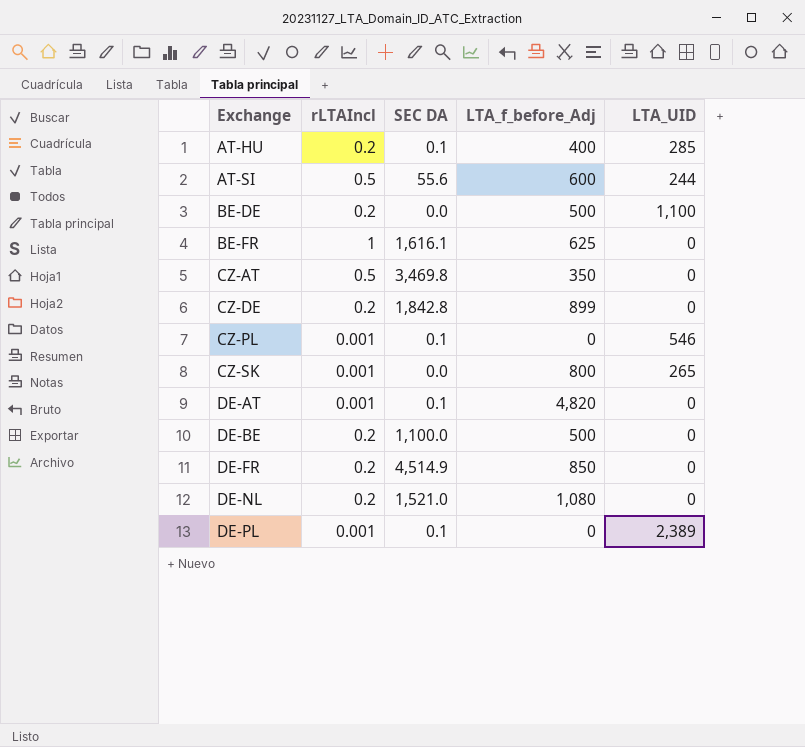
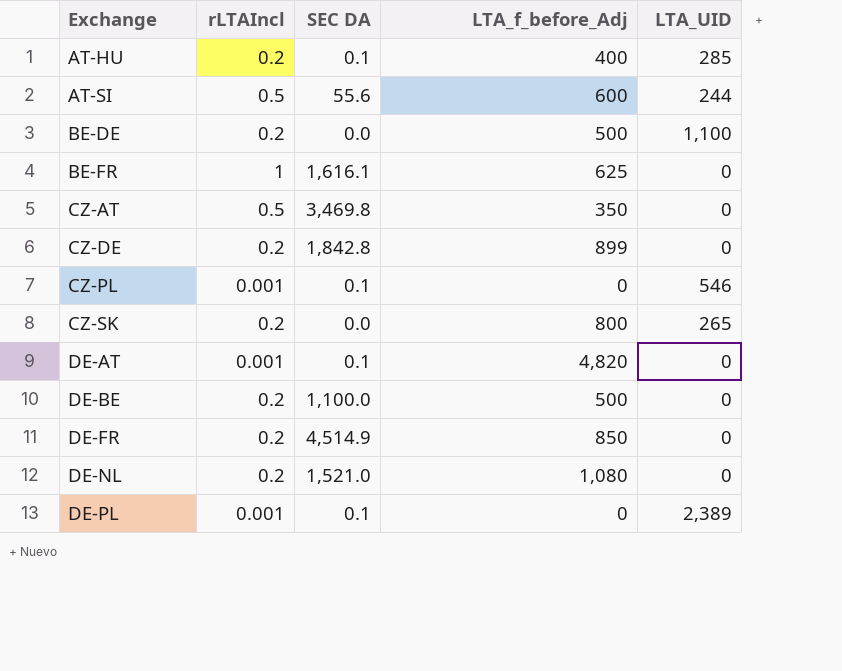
CZ-SK | rLTAIncl: 0.001 -> 0.2

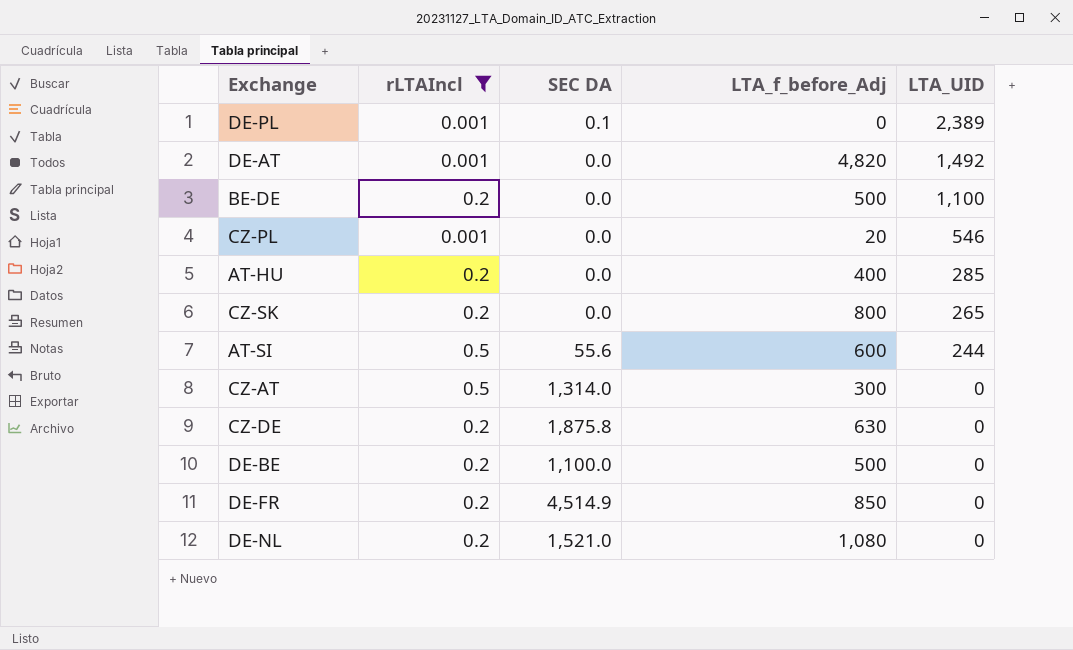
filter: none -> rLTAIncl != 1
row order: Exchange ascending -> LTA_UID descending
DE-AT | SEC DA: 0.1 -> 0.0
DE-AT | LTA_UID: 0 -> 1,492
CZ-PL | SEC DA: 0.1 -> 0.0
CZ-PL | LTA_f_before_Adj: 0 -> 20
AT-HU | SEC DA: 0.1 -> 0.0
CZ-AT | SEC DA: 3,469.8 -> 1,314.0
CZ-AT | LTA_f_before_Adj: 350 -> 300
CZ-DE | SEC DA: 1,842.8 -> 1,875.8
CZ-DE | LTA_f_before_Adj: 899 -> 630

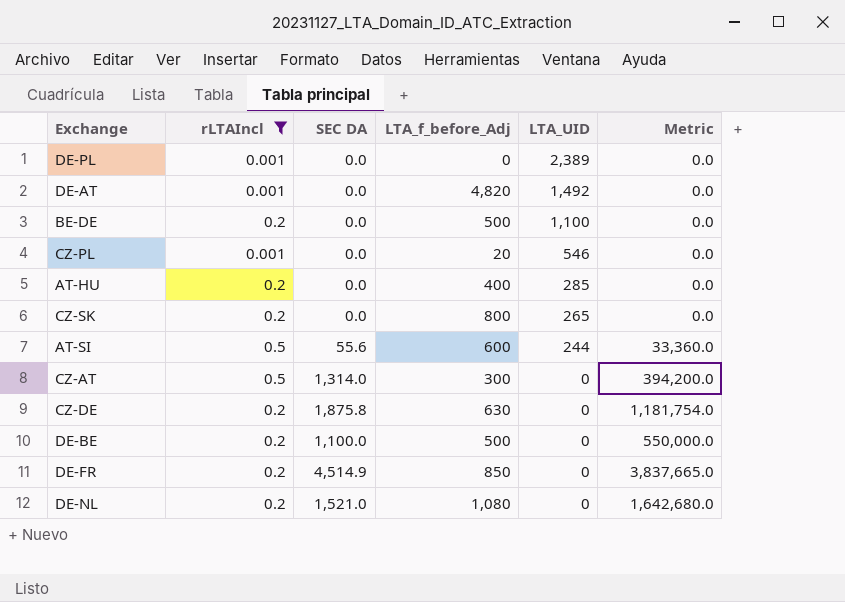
column Metric | formula: none -> [SEC DA] * [LTA_f_before_Adj]
DE-PL | SEC DA: 0.1 -> 0.0

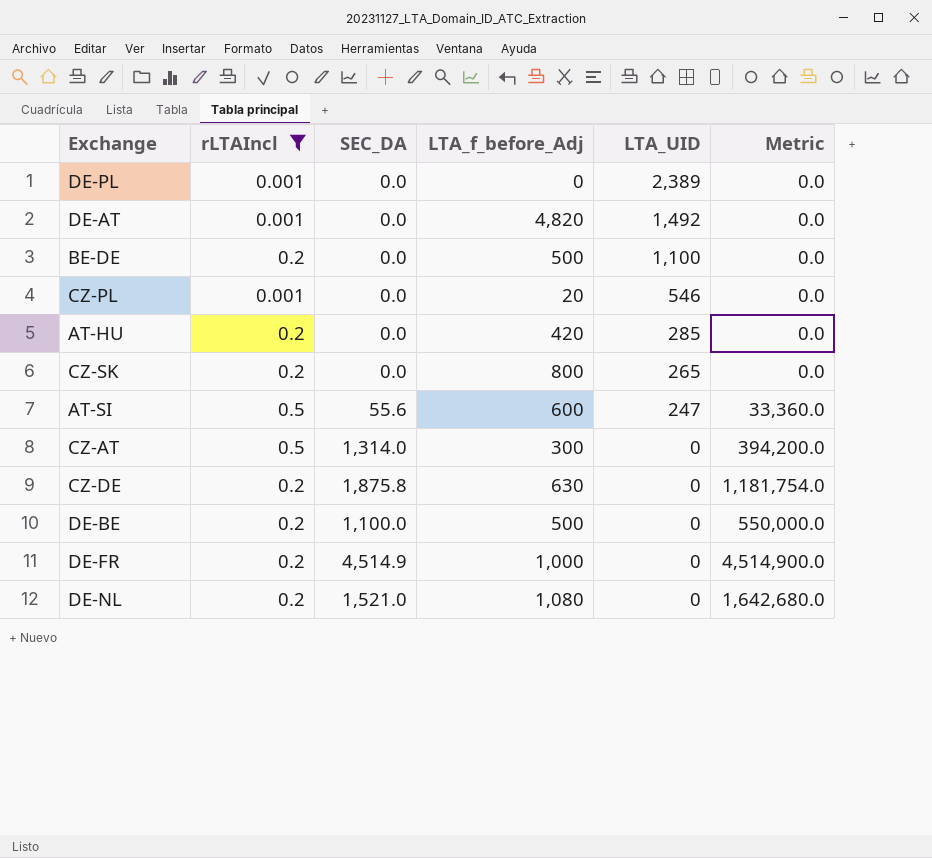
column name: SEC DA -> SEC_DA
AT-HU | LTA_f_before_Adj: 400 -> 420
AT-SI | LTA_UID: 244 -> 247
DE-FR | LTA_f_before_Adj: 850 -> 1,000
DE-FR | Metric: 3,837,665.0 -> 4,514,900.0

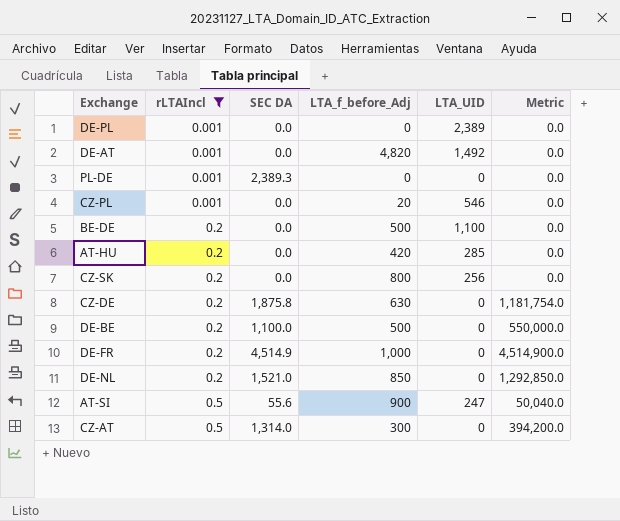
row order: LTA_UID descending -> rLTAIncl ascending
column name: SEC_DA -> SEC DA
row PL-DE: none -> 0.001 | 2,389.3 | 0 | 0 | 0.0
CZ-SK | LTA_UID: 265 -> 256
DE-NL | LTA_f_before_Adj: 1,080 -> 850
DE-NL | Metric: 1,642,680.0 -> 1,292,850.0
AT-SI | LTA_f_before_Adj: 600 -> 900
AT-SI | Metric: 33,360.0 -> 50,040.0

